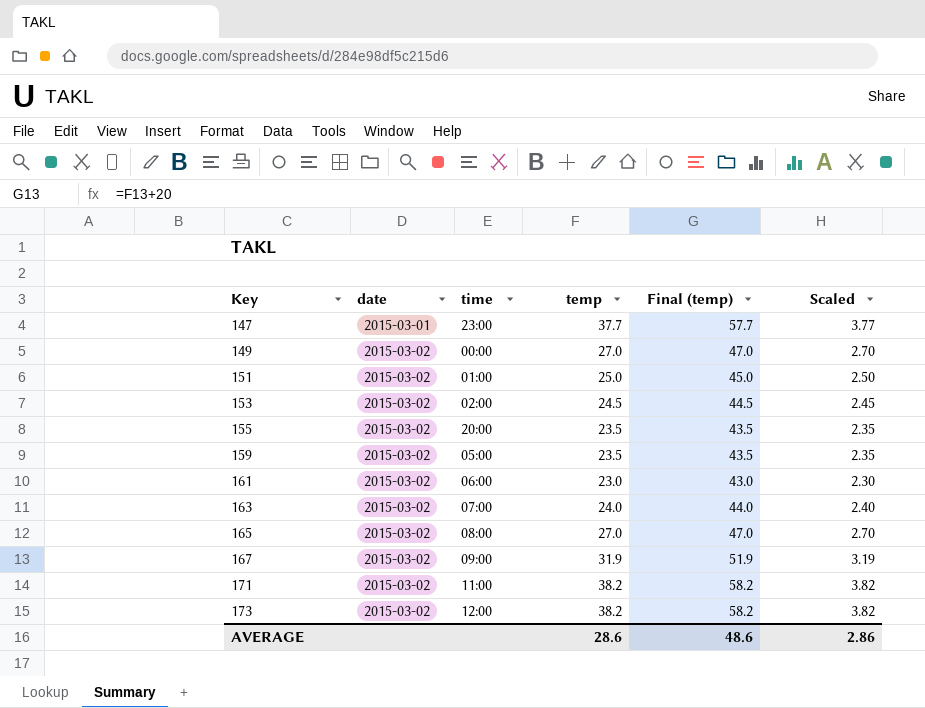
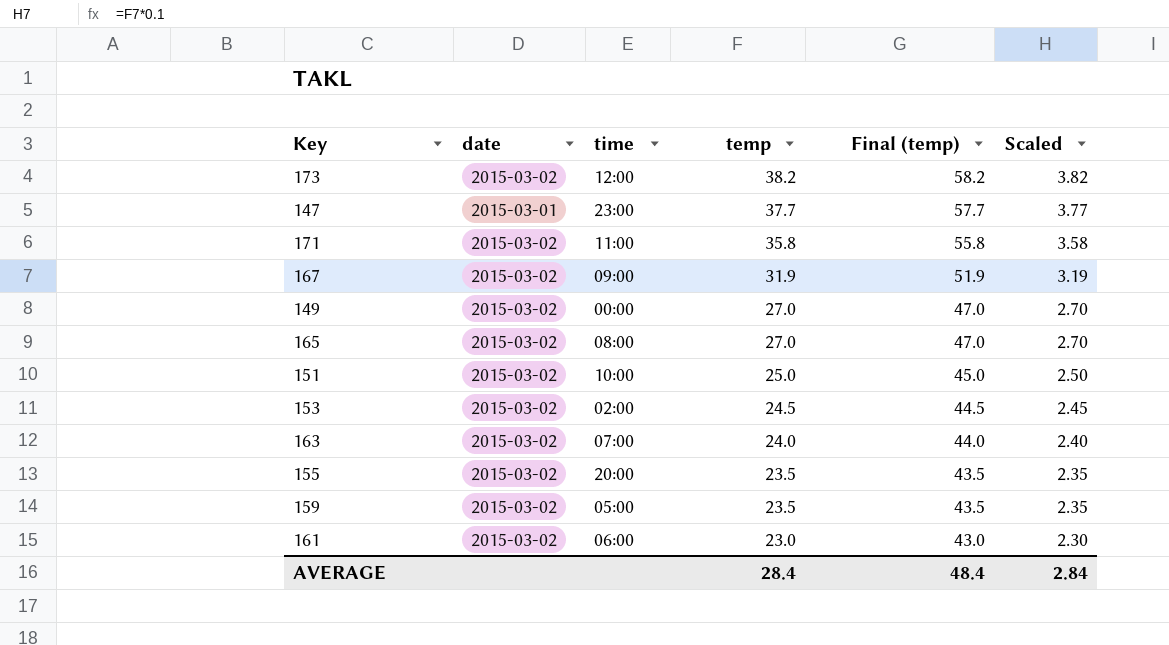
row order: Key ascending -> temp descending
171 | temp: 38.2 -> 35.8
171 | Final (temp): 58.2 -> 55.8
171 | Scaled: 3.82 -> 3.58
151 | time: 01:00 -> 10:00
AVERAGE | temp: 28.6 -> 28.4
AVERAGE | Final (temp): 48.6 -> 48.4
AVERAGE | Scaled: 2.86 -> 2.84

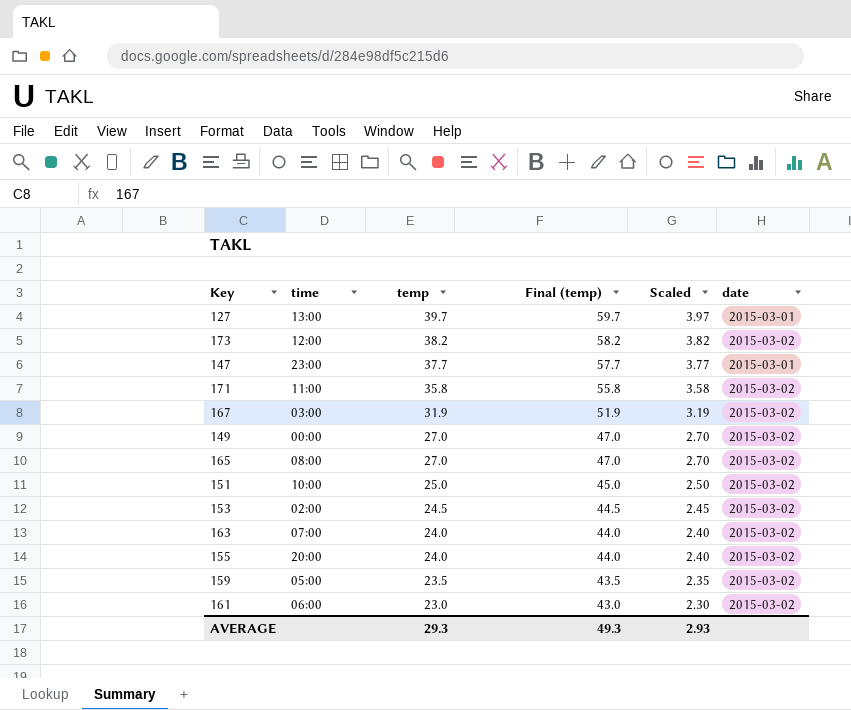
column date | position: 2 -> 6
row 127: none -> 13:00 | 39.7 | 59.7 | 3.97 | 2015-03-01
167 | time: 09:00 -> 03:00
155 | temp: 23.5 -> 24.0
155 | Final (temp): 43.5 -> 44.0
155 | Scaled: 2.35 -> 2.40
AVERAGE | temp: 28.4 -> 29.3
AVERAGE | Final (temp): 48.4 -> 49.3
AVERAGE | Scaled: 2.84 -> 2.93

